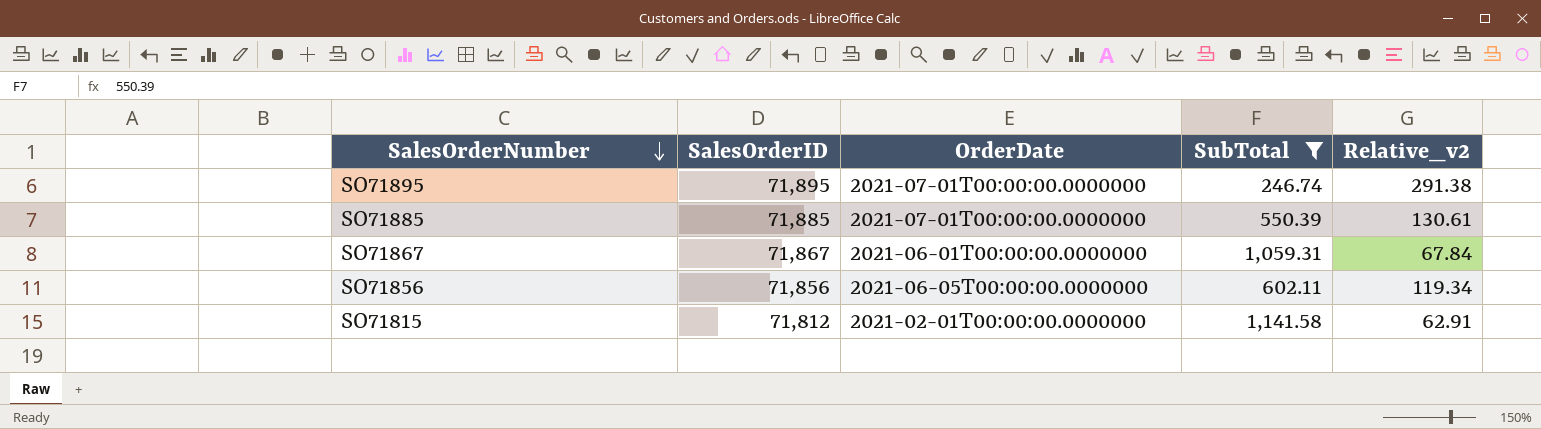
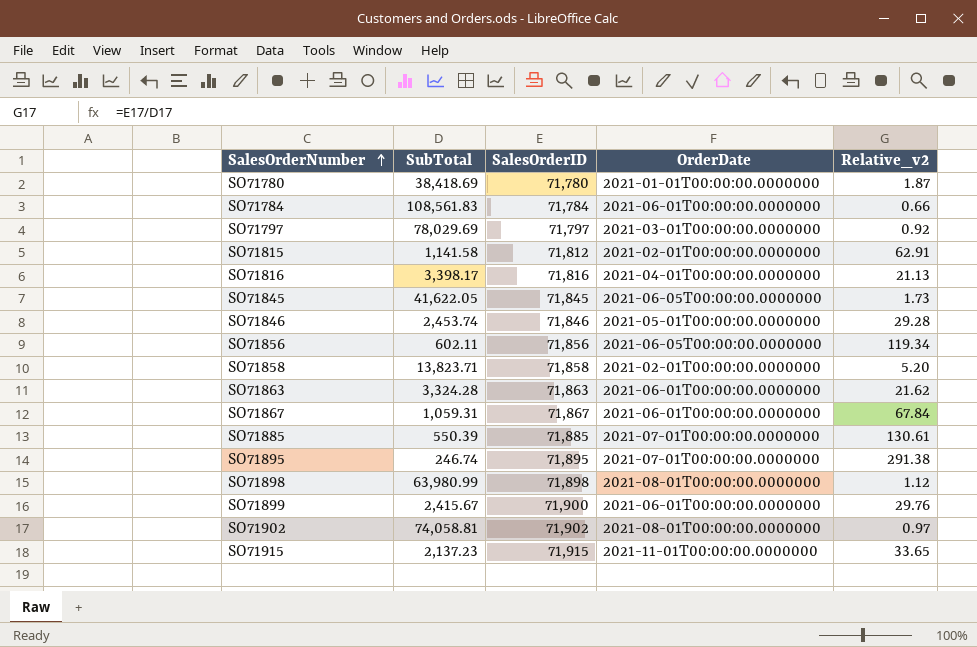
filter: SubTotal <= 1,141.58 -> none
row order: SalesOrderNumber descending -> SalesOrderNumber ascending
column SubTotal | position: 4 -> 2

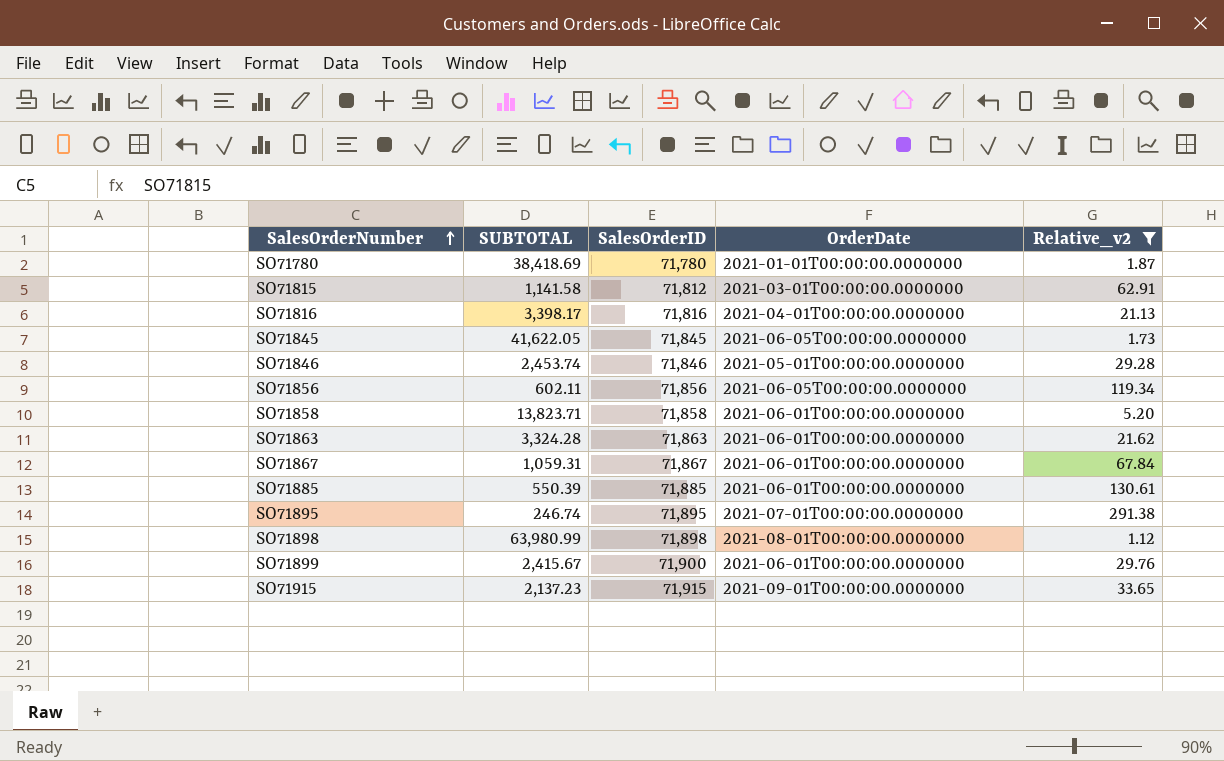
filter: none -> Relative_v2 >= 1.12
column name: SubTotal -> SUBTOTAL
SO71815 | OrderDate: 2021-02-01T00:00:00.0000000 -> 2021-03-01T00:00:00.0000000
SO71858 | OrderDate: 2021-02-01T00:00:00.0000000 -> 2021-06-01T00:00:00.0000000
SO71885 | OrderDate: 2021-07-01T00:00:00.0000000 -> 2021-06-01T00:00:00.0000000
SO71915 | OrderDate: 2021-11-01T00:00:00.0000000 -> 2021-09-01T00:00:00.0000000

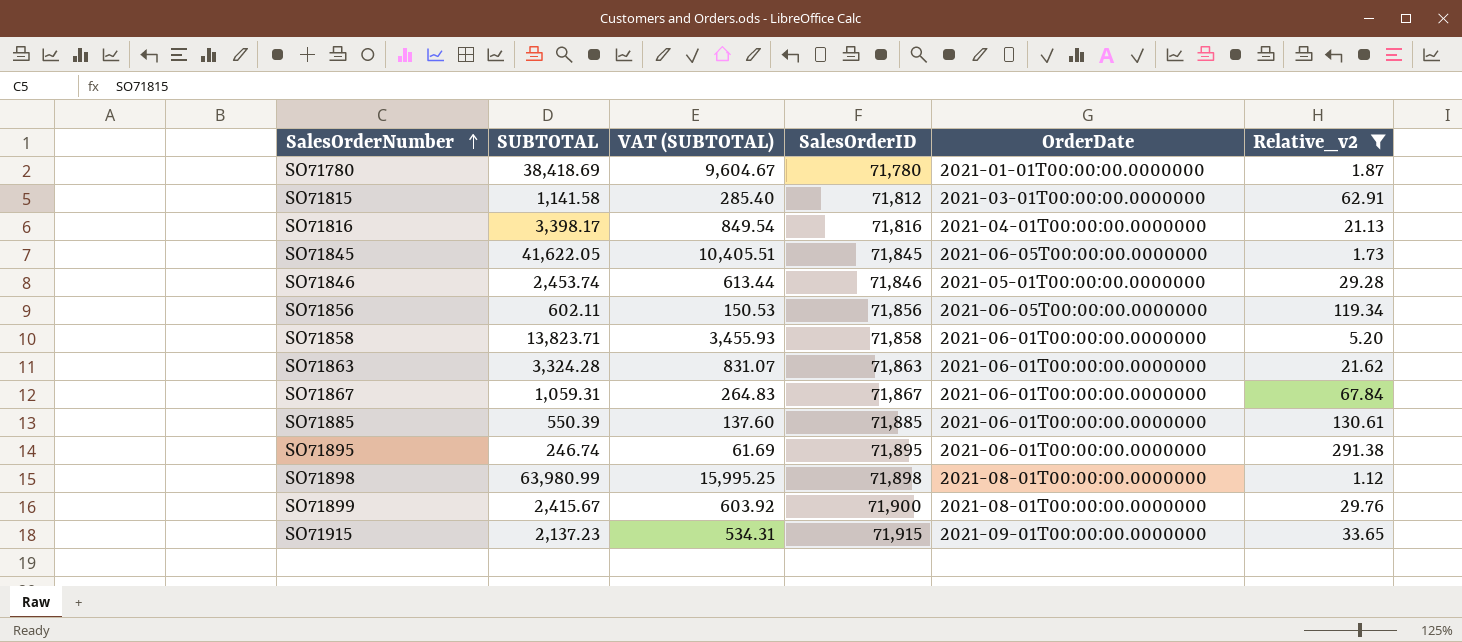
column VAT (SUBTOTAL) | formula: none -> [SUBTOTAL] * 0.25
SO71895 | OrderDate: 2021-07-01T00:00:00.0000000 -> 2021-06-01T00:00:00.0000000
SO71899 | OrderDate: 2021-06-01T00:00:00.0000000 -> 2021-08-01T00:00:00.0000000

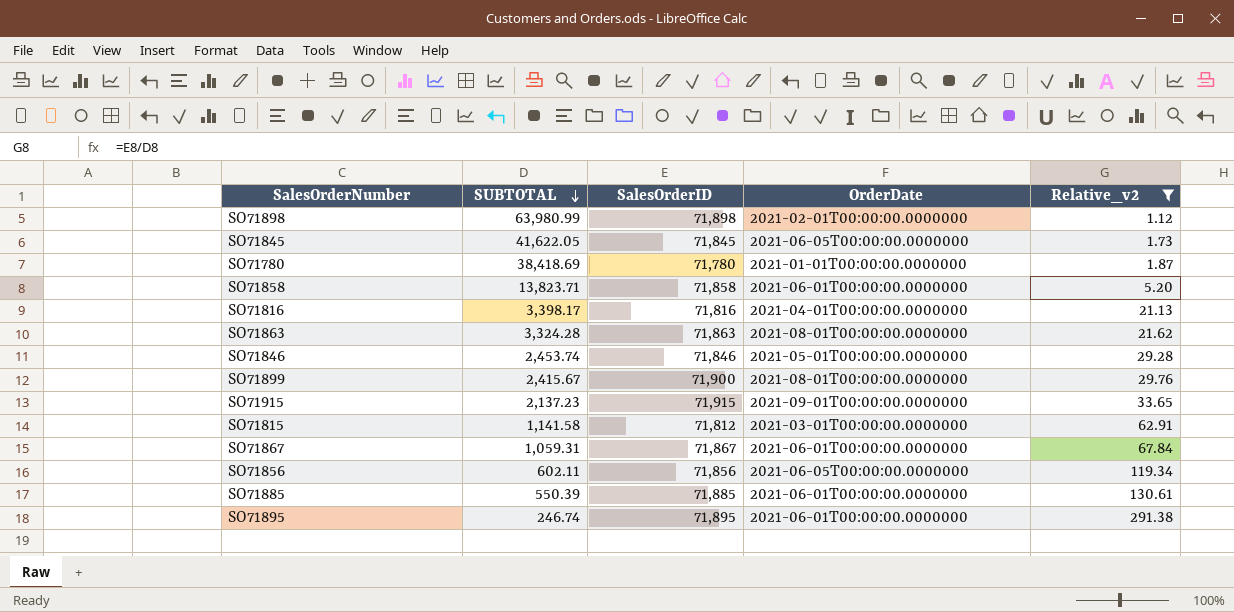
row order: SalesOrderNumber ascending -> SUBTOTAL descending
column VAT (SUBTOTAL) | formula: [SUBTOTAL] * 0.25 -> none
SO71898 | OrderDate: 2021-08-01T00:00:00.0000000 -> 2021-02-01T00:00:00.0000000
SO71863 | OrderDate: 2021-06-01T00:00:00.0000000 -> 2021-08-01T00:00:00.0000000

